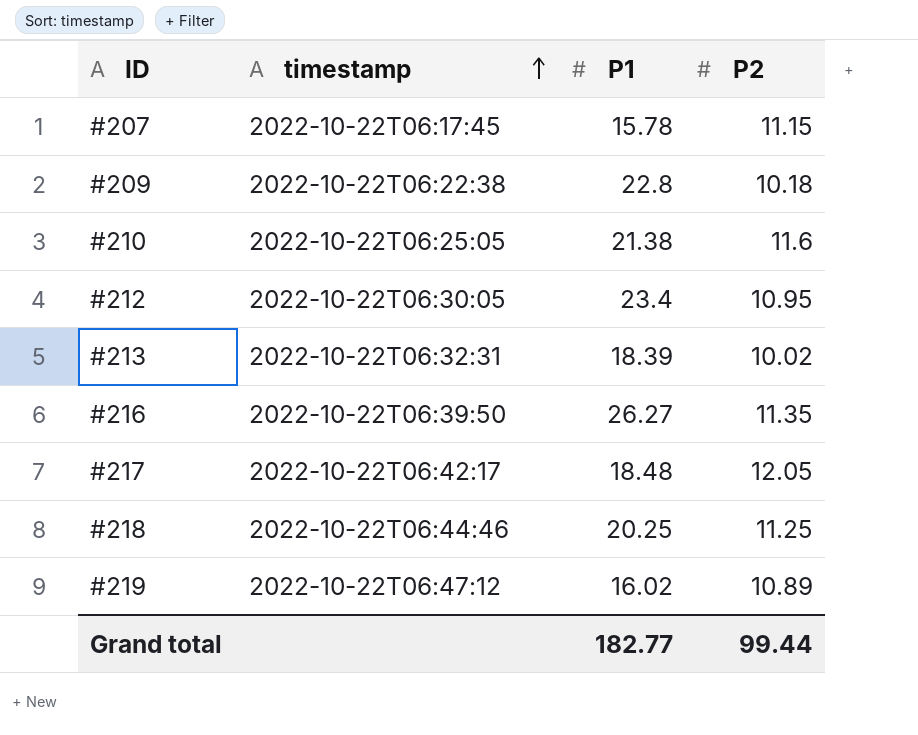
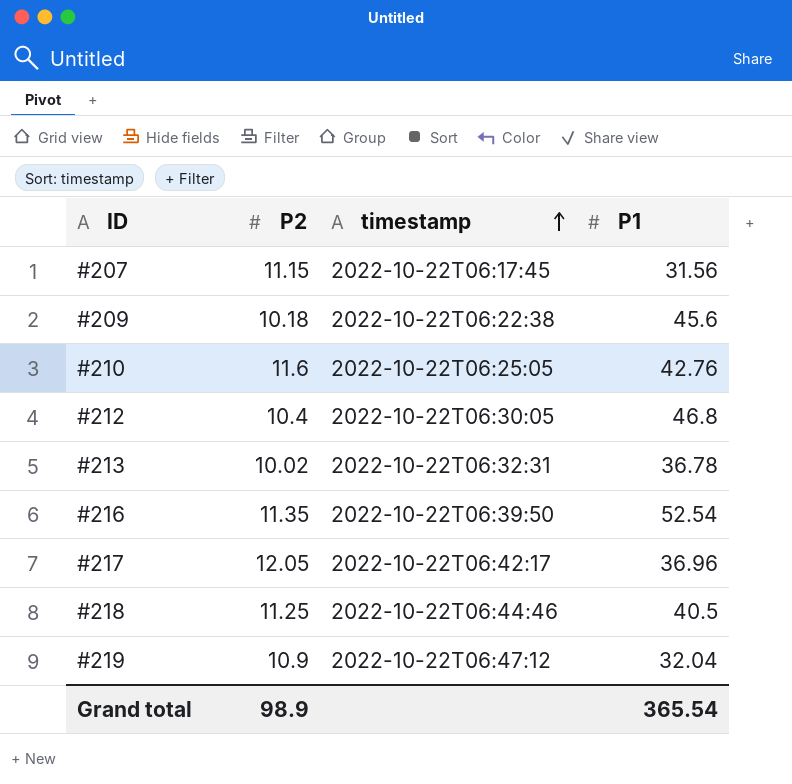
column P2 | position: 4 -> 2
#207 | P1: 15.78 -> 31.56
#209 | P1: 22.8 -> 45.6
#210 | P1: 21.38 -> 42.76
#212 | P2: 10.95 -> 10.4
#212 | P1: 23.4 -> 46.8
#213 | P1: 18.39 -> 36.78
#216 | P1: 26.27 -> 52.54
#217 | P1: 18.48 -> 36.96
#218 | P1: 20.25 -> 40.5
#219 | P2: 10.89 -> 10.9
#219 | P1: 16.02 -> 32.04
Grand total | P2: 99.44 -> 98.9
Grand total | P1: 182.77 -> 365.54

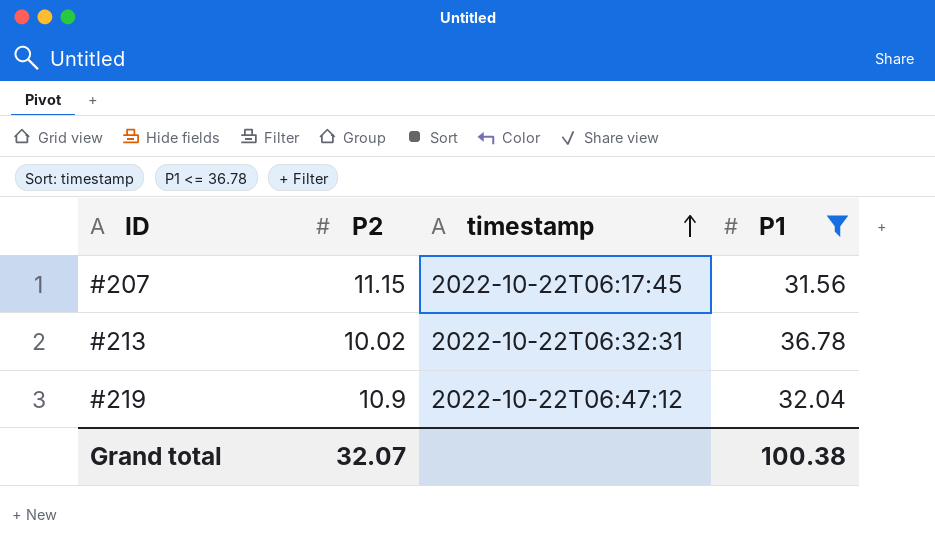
filter: none -> P1 <= 36.78
Grand total | P2: 98.9 -> 32.07
Grand total | P1: 365.54 -> 100.38

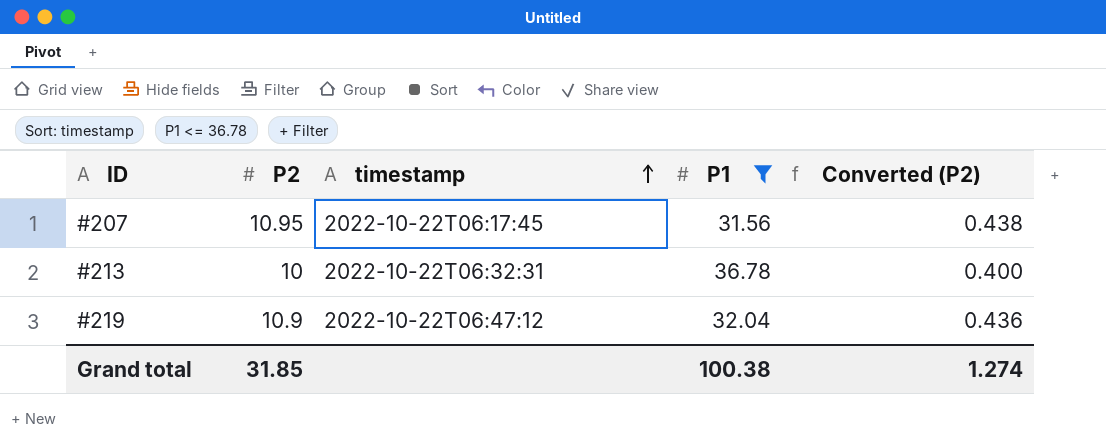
column Converted (P2) | formula: none -> [P2] * 0.04
#207 | P2: 11.15 -> 10.95
#213 | P2: 10.02 -> 10
Grand total | P2: 32.07 -> 31.85

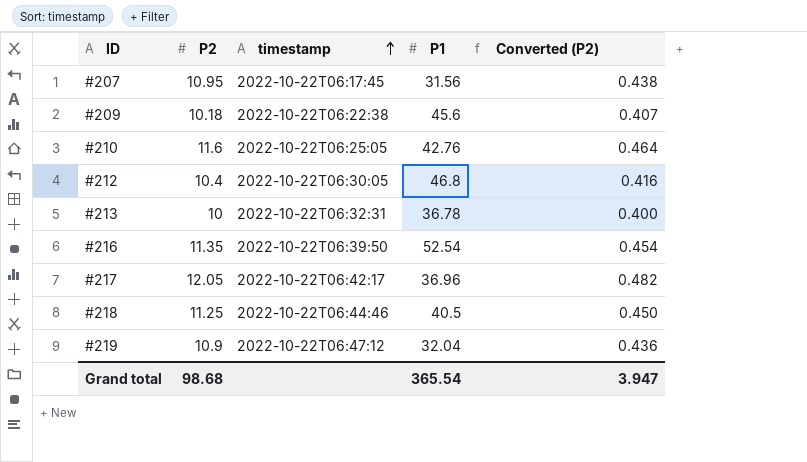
filter: P1 <= 36.78 -> none
Grand total | P2: 31.85 -> 98.68
Grand total | P1: 100.38 -> 365.54
Grand total | Converted (P2): 1.274 -> 3.947

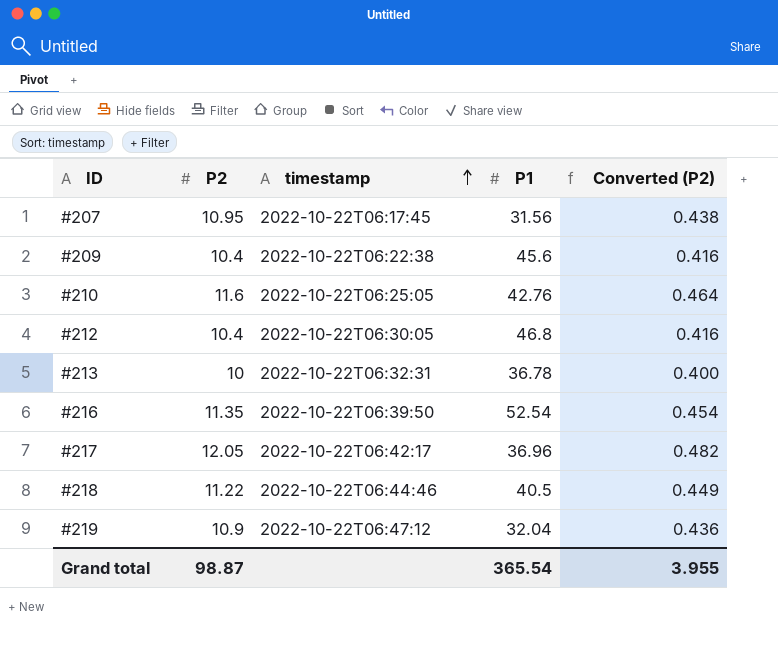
#209 | P2: 10.18 -> 10.4
#209 | Converted (P2): 0.407 -> 0.416
#218 | P2: 11.25 -> 11.22
#218 | Converted (P2): 0.450 -> 0.449
Grand total | P2: 98.68 -> 98.87
Grand total | Converted (P2): 3.947 -> 3.955

